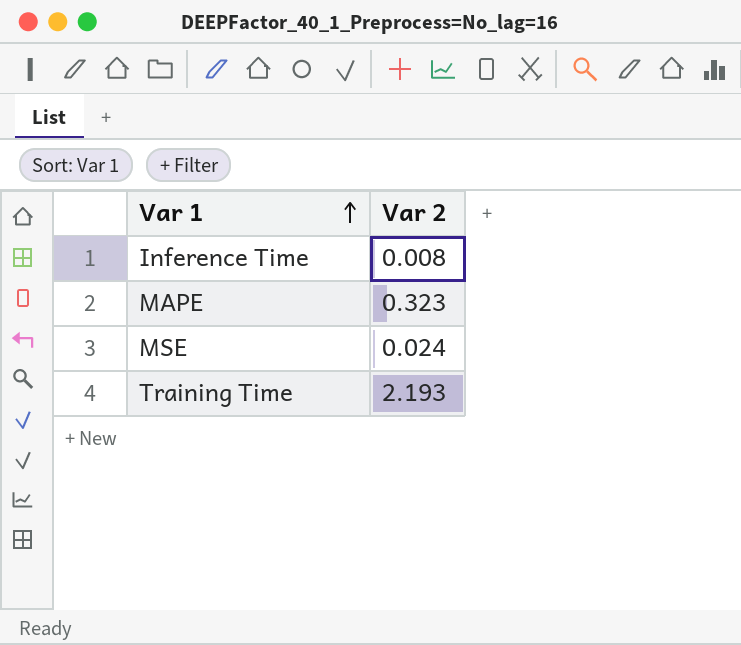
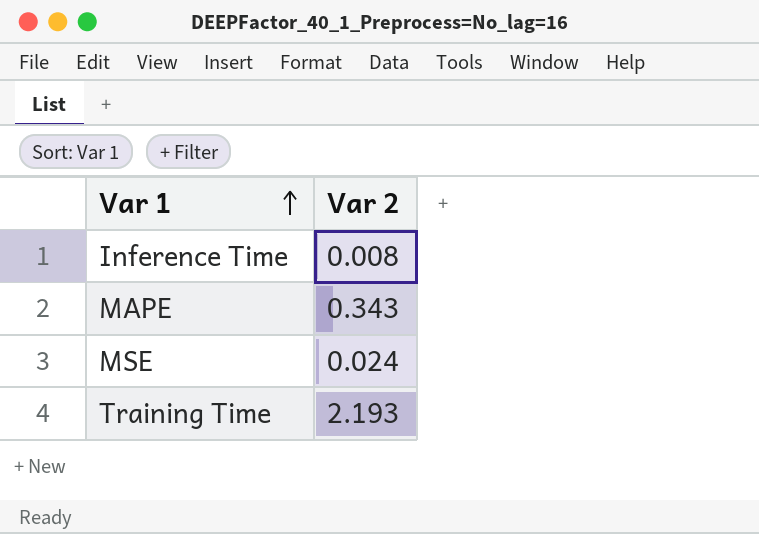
MAPE | Var 2: 0.323 -> 0.343

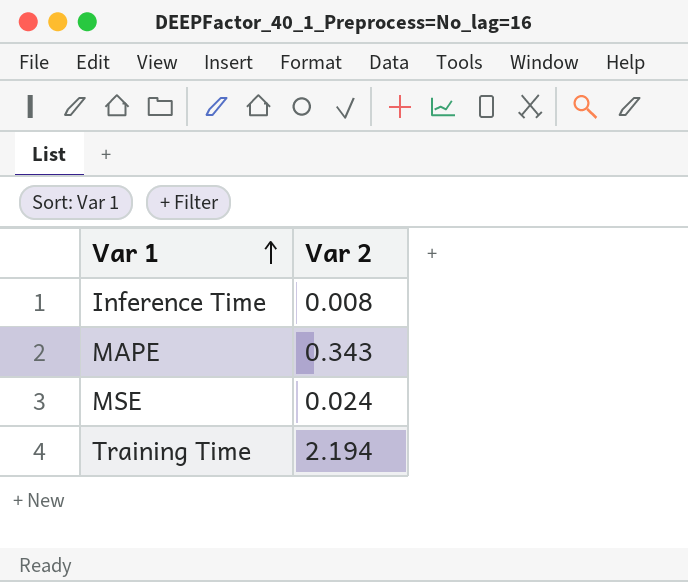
Training Time | Var 2: 2.193 -> 2.194

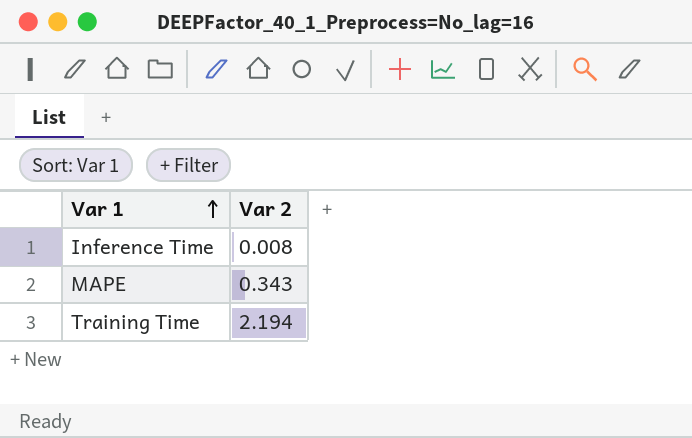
row MSE: 0.024 -> none

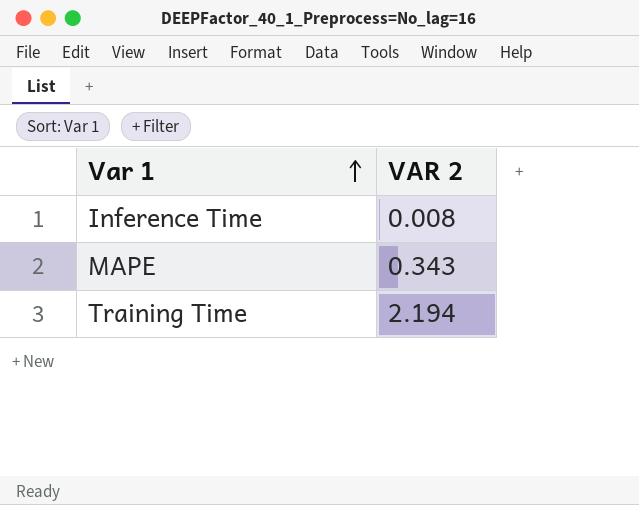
column name: Var 2 -> VAR 2

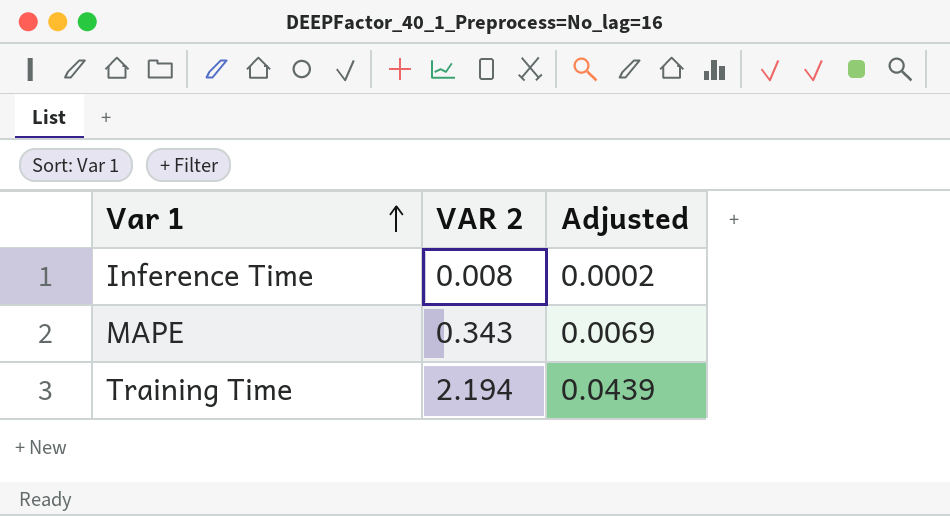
column Adjusted | formula: none -> [VAR 2] * 0.02

